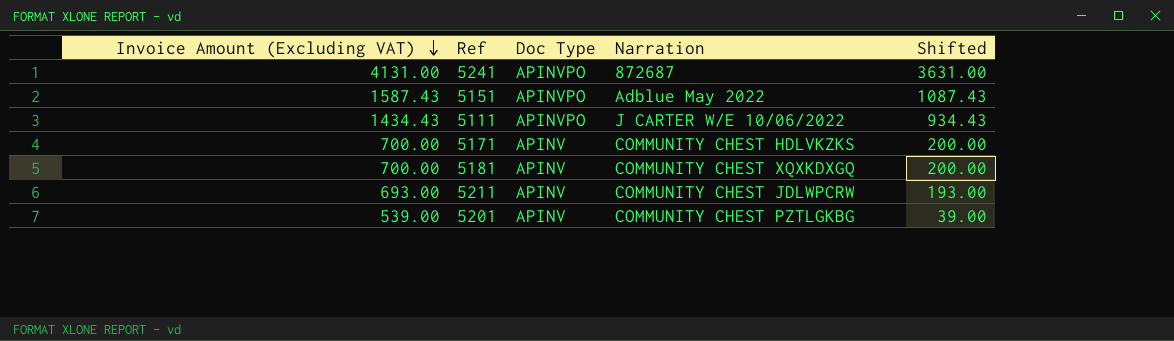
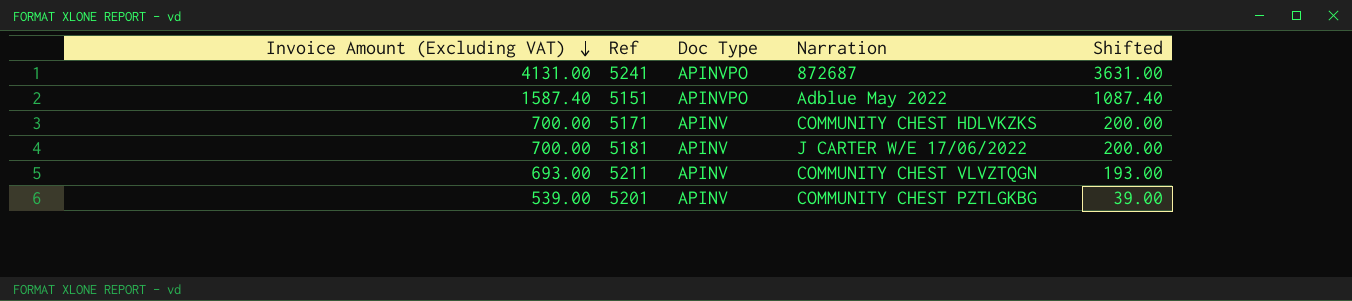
row 5111: 1434.43 | APINVPO | J CARTER W/E 10/06/2022 | 934.43 -> none
5151 | Invoice Amount (Excluding VAT): 1587.43 -> 1587.40
5151 | Shifted: 1087.43 -> 1087.40
5181 | Narration: COMMUNITY CHEST XQXKDXGQ -> J CARTER W/E 17/06/2022
5211 | Narration: COMMUNITY CHEST JDLWPCRW -> COMMUNITY CHEST VLVZTQGN

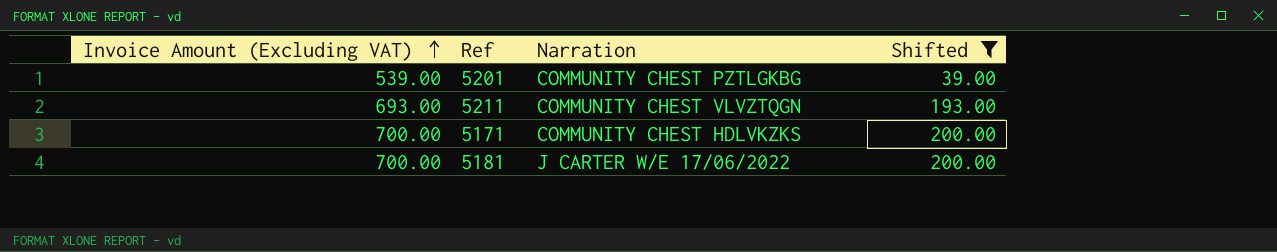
filter: none -> Shifted <= 200.00
row order: Invoice Amount (Excluding VAT) descending -> Invoice Amount (Excluding VAT) ascending
column Doc Type | position: 3 -> none

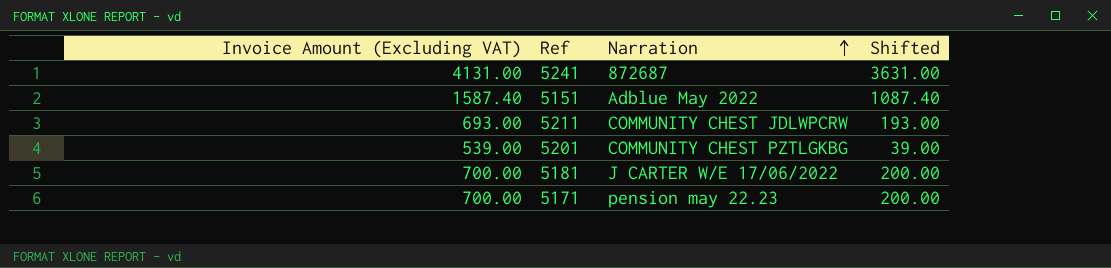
filter: Shifted <= 200.00 -> none
row order: Invoice Amount (Excluding VAT) ascending -> Narration ascending
5211 | Narration: COMMUNITY CHEST VLVZTQGN -> COMMUNITY CHEST JDLWPCRW
5171 | Narration: COMMUNITY CHEST HDLVKZKS -> pension may 22.23

